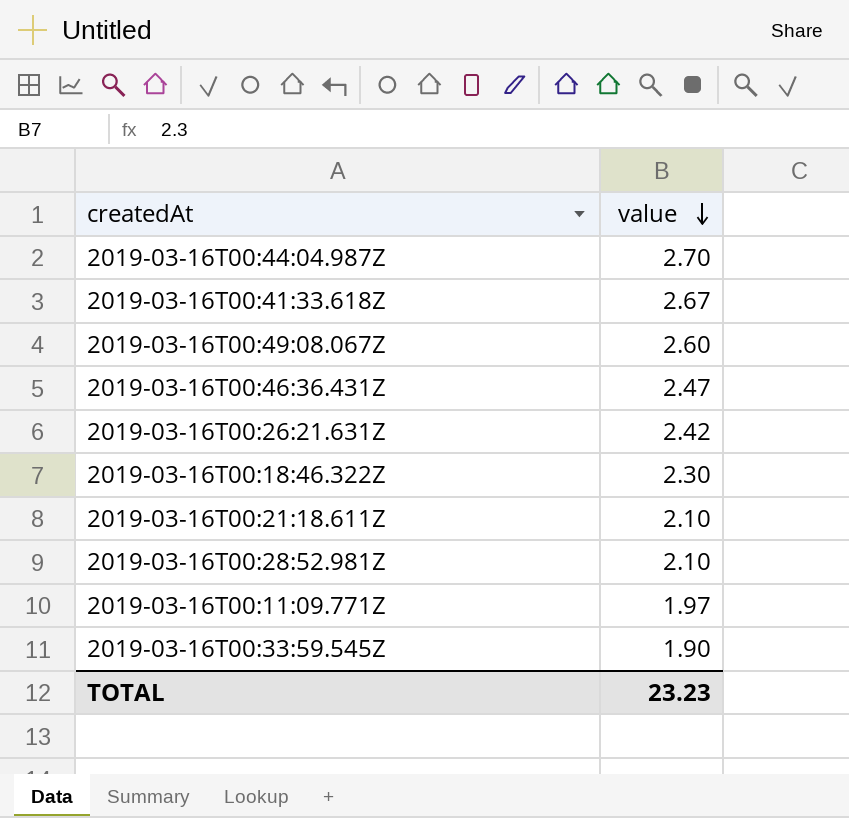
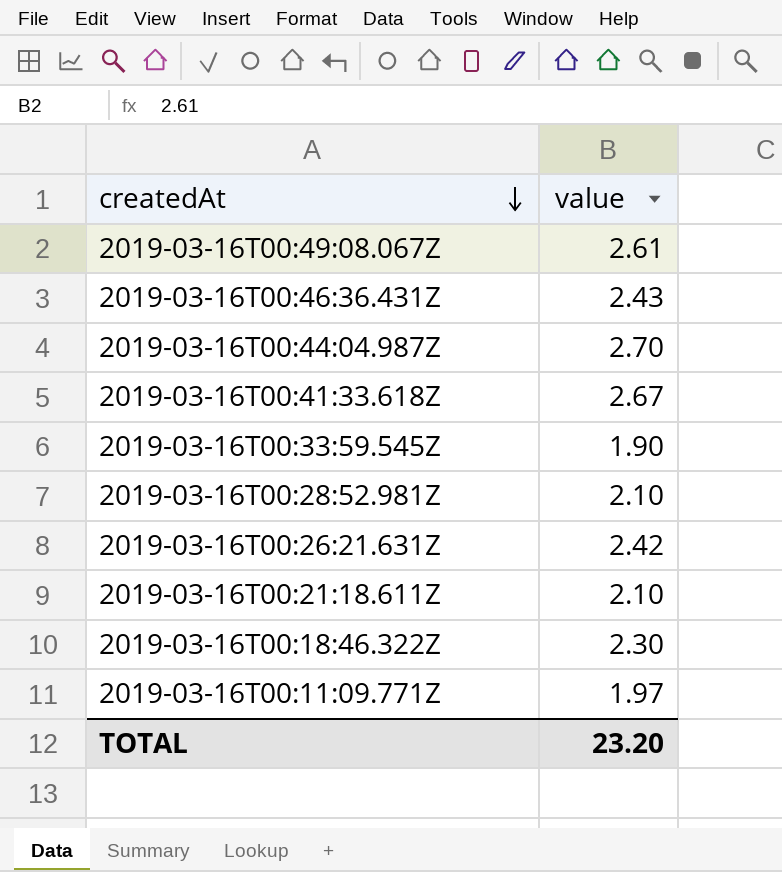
row order: value descending -> createdAt descending
2019-03-16T00:49:08.067Z | value: 2.60 -> 2.61
2019-03-16T00:46:36.431Z | value: 2.47 -> 2.43
TOTAL | value: 23.23 -> 23.20

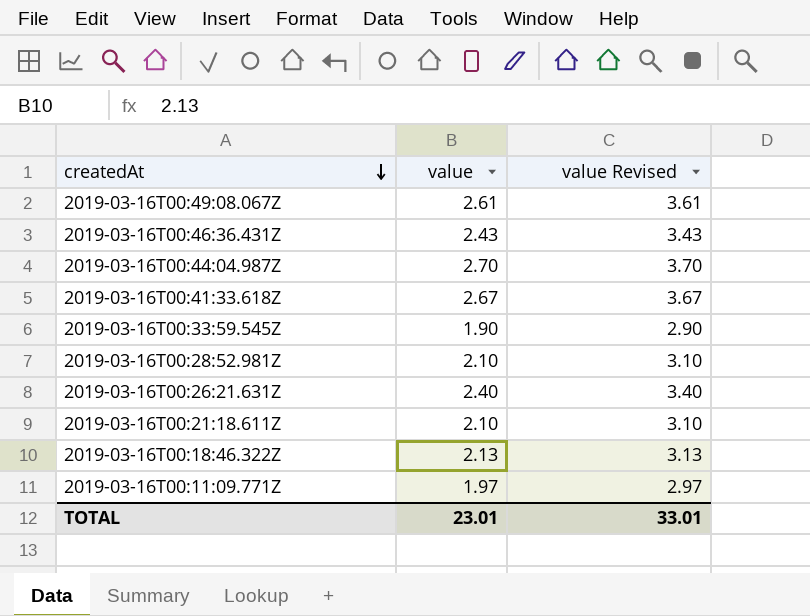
column value Revised | formula: none -> [value] + 1
2019-03-16T00:26:21.631Z | value: 2.42 -> 2.40
2019-03-16T00:18:46.322Z | value: 2.30 -> 2.13
TOTAL | value: 23.20 -> 23.01

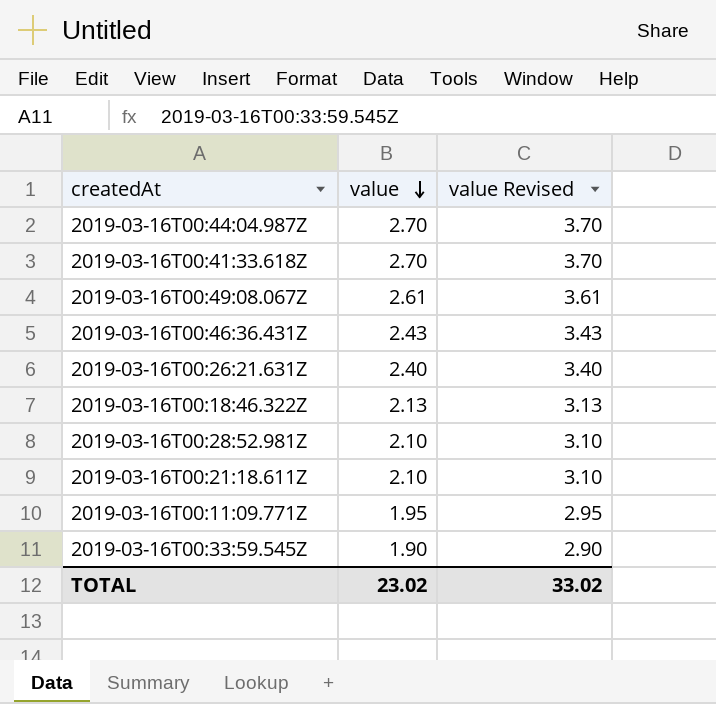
row order: createdAt descending -> value descending
2019-03-16T00:41:33.618Z | value: 2.67 -> 2.70
2019-03-16T00:41:33.618Z | value Revised: 3.67 -> 3.70
2019-03-16T00:11:09.771Z | value: 1.97 -> 1.95
2019-03-16T00:11:09.771Z | value Revised: 2.97 -> 2.95
TOTAL | value: 23.01 -> 23.02
TOTAL | value Revised: 33.01 -> 33.02

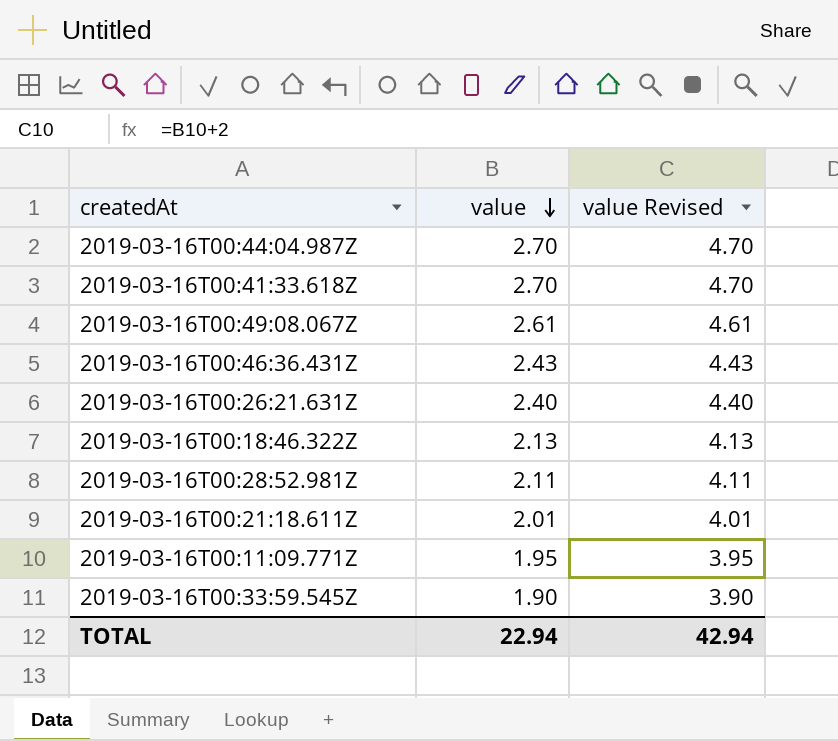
column value Revised | formula: [value] + 1 -> [value] + 2
2019-03-16T00:28:52.981Z | value: 2.10 -> 2.11
2019-03-16T00:21:18.611Z | value: 2.10 -> 2.01
TOTAL | value: 23.02 -> 22.94
TOTAL | value Revised: 33.02 -> 42.94

